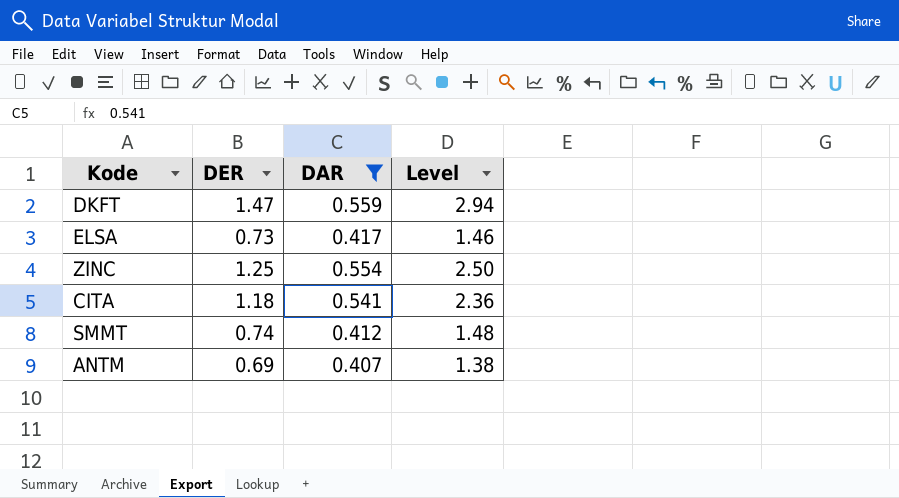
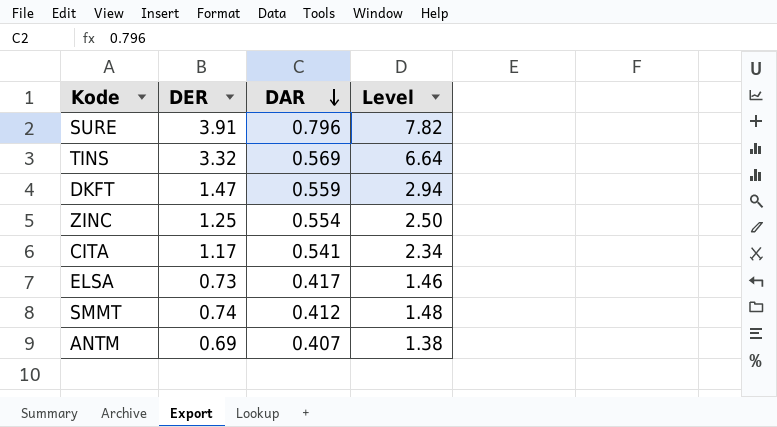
filter: DAR <= 0.559 -> none
row order: none -> DAR descending
CITA | DER: 1.18 -> 1.17
CITA | Level: 2.36 -> 2.34

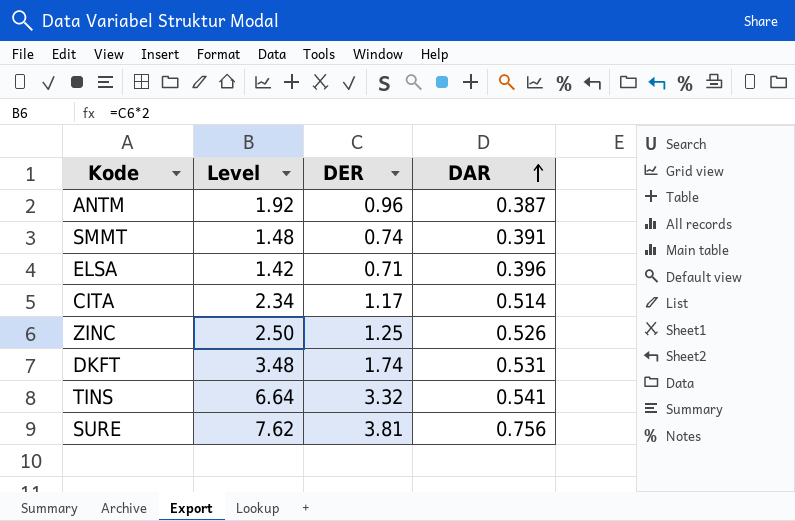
row order: DAR descending -> DAR ascending
column Level | position: 4 -> 2
ANTM | Level: 1.38 -> 1.92
ANTM | DER: 0.69 -> 0.96
ANTM | DAR: 0.407 -> 0.387
SMMT | DAR: 0.412 -> 0.391
ELSA | Level: 1.46 -> 1.42
ELSA | DER: 0.73 -> 0.71
ELSA | DAR: 0.417 -> 0.396
CITA | DAR: 0.541 -> 0.514
ZINC | DAR: 0.554 -> 0.526
DKFT | Level: 2.94 -> 3.48
DKFT | DER: 1.47 -> 1.74
DKFT | DAR: 0.559 -> 0.531
TINS | DAR: 0.569 -> 0.541
SURE | Level: 7.82 -> 7.62
SURE | DER: 3.91 -> 3.81
SURE | DAR: 0.796 -> 0.756

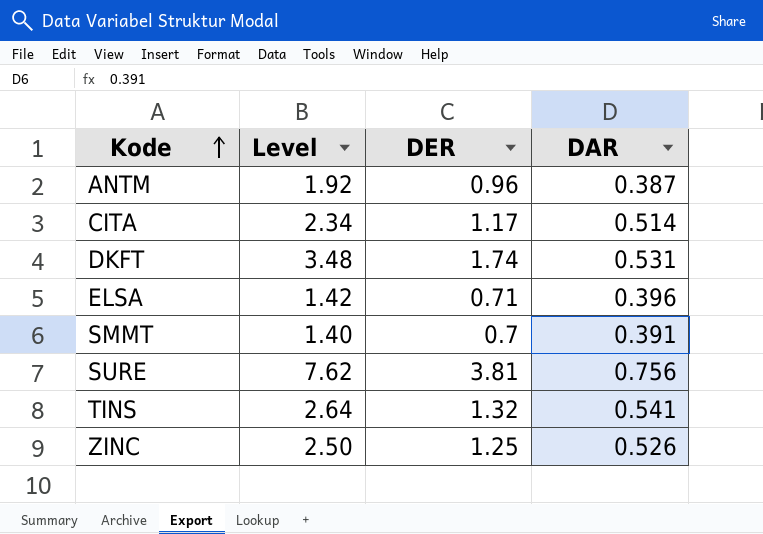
row order: DAR ascending -> Kode ascending
SMMT | Level: 1.48 -> 1.40
SMMT | DER: 0.74 -> 0.7
TINS | Level: 6.64 -> 2.64
TINS | DER: 3.32 -> 1.32

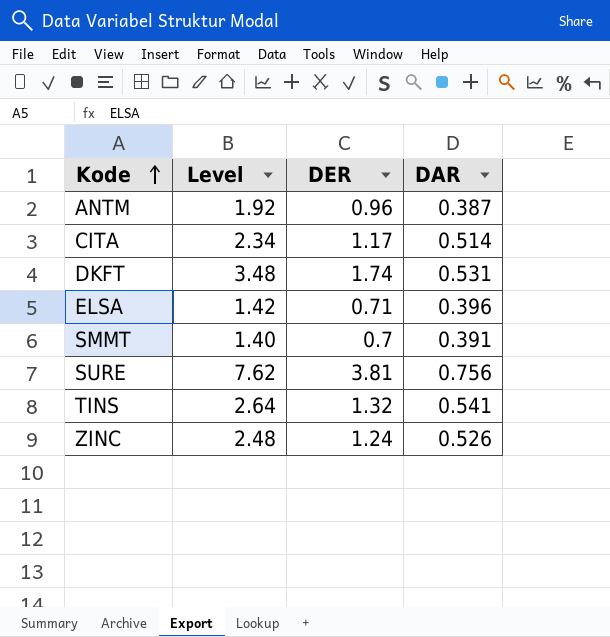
ZINC | Level: 2.50 -> 2.48
ZINC | DER: 1.25 -> 1.24

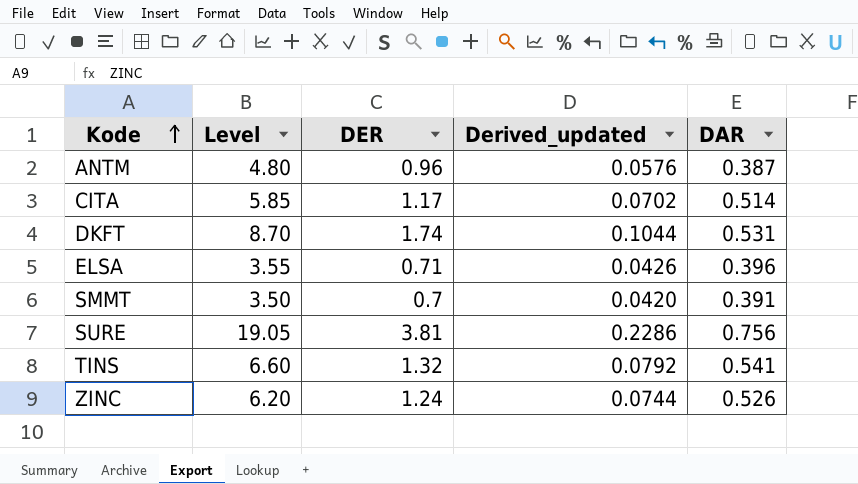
column Level | formula: [DER] * 2 -> [DER] * 5
column Derived_updated | formula: none -> [DER] * 0.06

